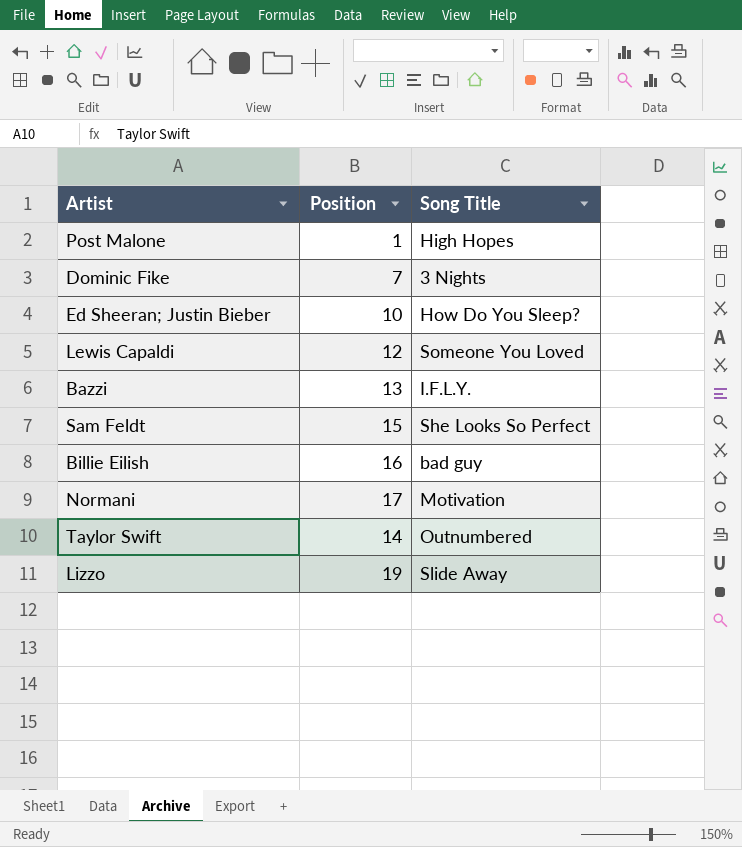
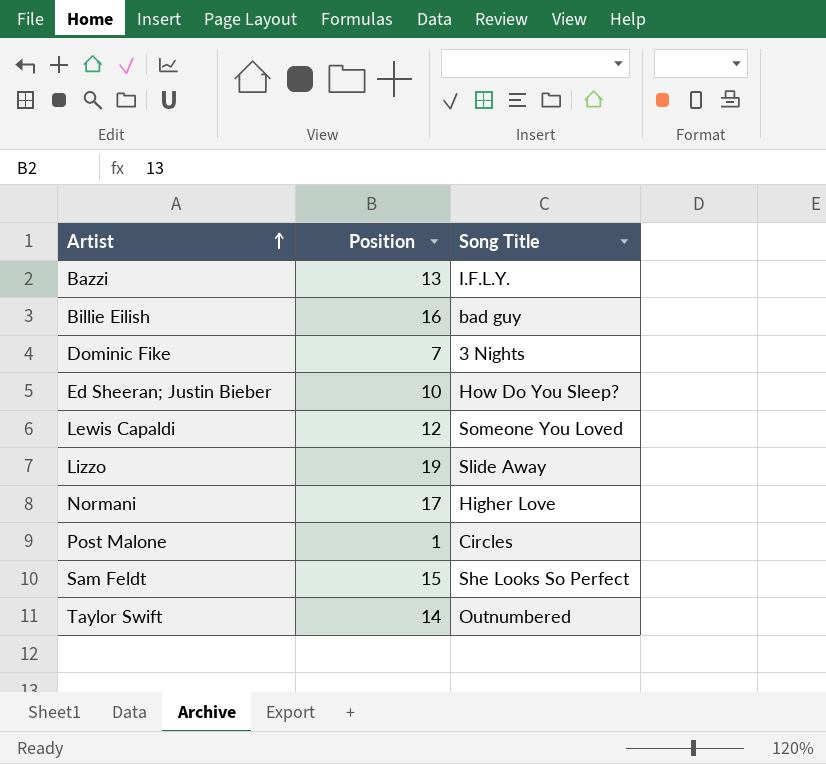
row order: none -> Artist ascending
Normani | Song Title: Motivation -> Higher Love
Post Malone | Song Title: High Hopes -> Circles

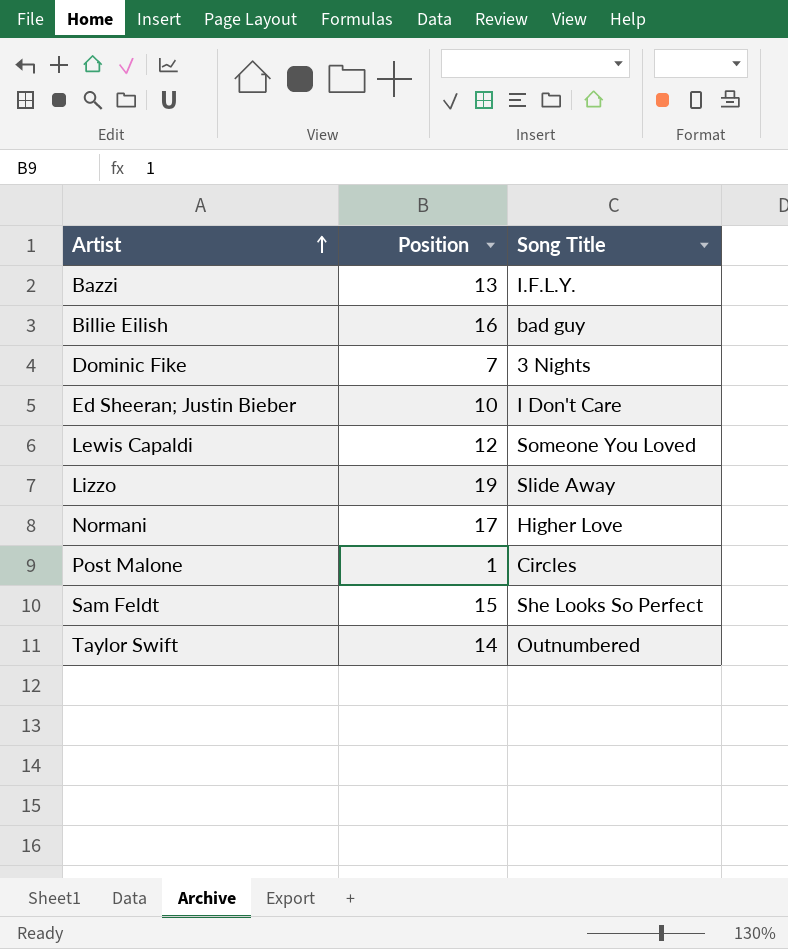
Ed Sheeran; Justin Bieber | Song Title: How Do You Sleep? -> I Don't Care

